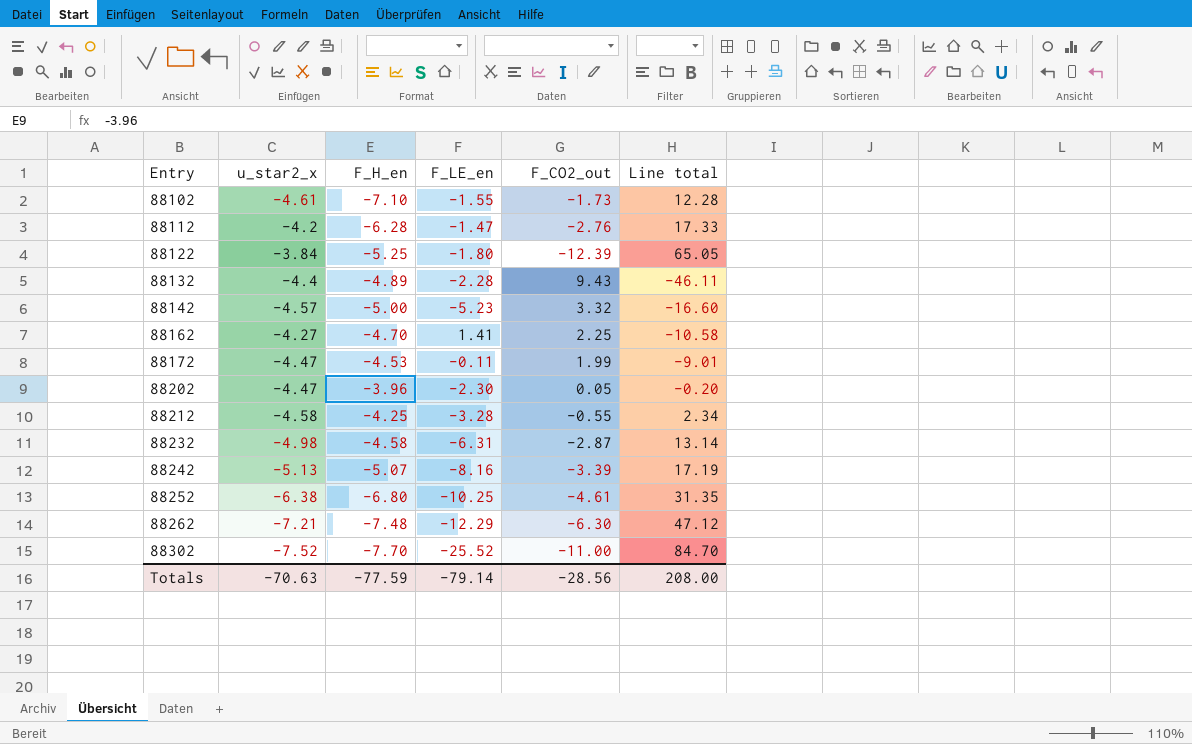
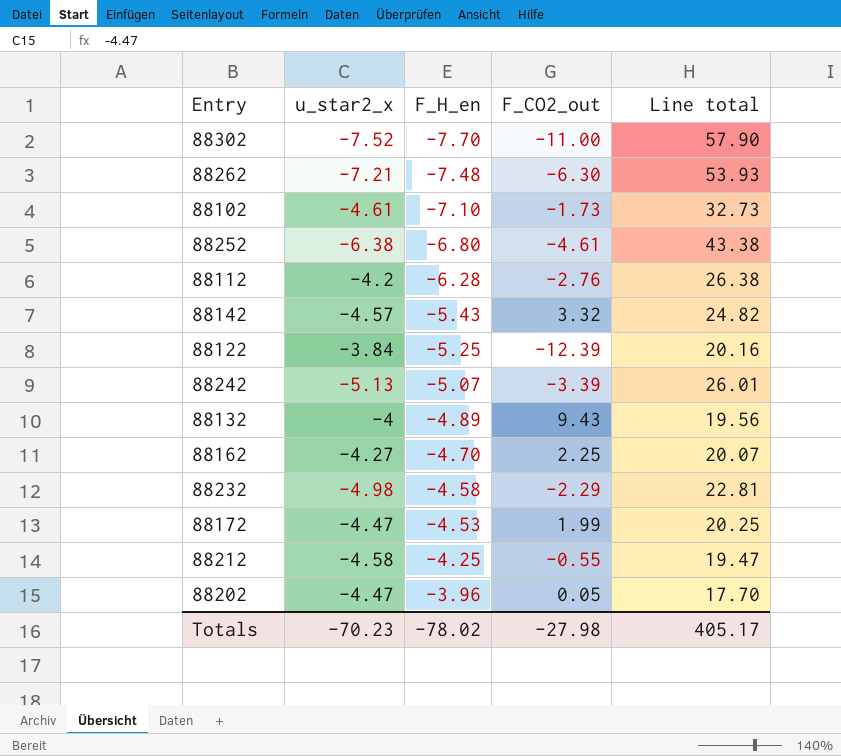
row order: Entry ascending -> F_H_en ascending
column F_LE_en | position: 4 -> none
column Line total | formula: [F_H_en] * [F_CO2_out] -> [u_star2_x] * [F_H_en]
88142 | F_H_en: -5.00 -> -5.43
88132 | u_star2_x: -4.4 -> -4
88232 | F_CO2_out: -2.87 -> -2.29
Totals | u_star2_x: -70.63 -> -70.23
Totals | F_H_en: -77.59 -> -78.02
Totals | F_CO2_out: -28.56 -> -27.98
Totals | Line total: 208.00 -> 405.17

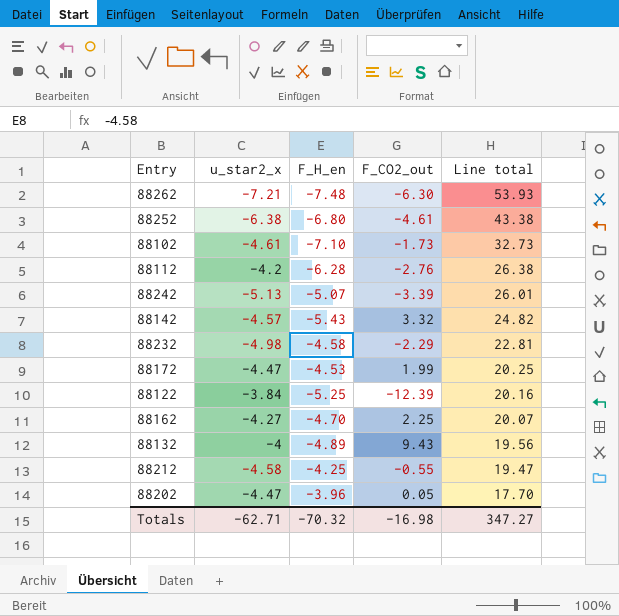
row order: F_H_en ascending -> Line total descending
row 88302: -7.52 | -7.70 | -11.00 | 57.90 -> none
Totals | u_star2_x: -70.23 -> -62.71
Totals | F_H_en: -78.02 -> -70.32
Totals | F_CO2_out: -27.98 -> -16.98
Totals | Line total: 405.17 -> 347.27

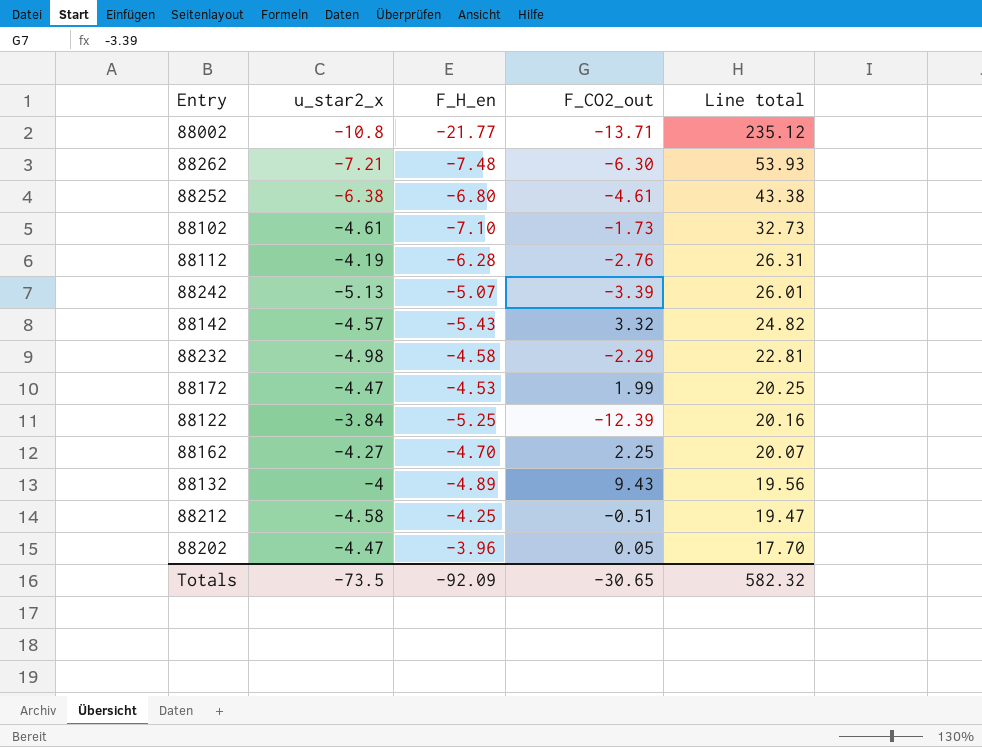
row 88002: none -> -10.8 | -21.77 | -13.71 | 235.12
88112 | u_star2_x: -4.2 -> -4.19
88112 | Line total: 26.38 -> 26.31
88212 | F_CO2_out: -0.55 -> -0.51
Totals | u_star2_x: -62.71 -> -73.5
Totals | F_H_en: -70.32 -> -92.09
Totals | F_CO2_out: -16.98 -> -30.65
Totals | Line total: 347.27 -> 582.32

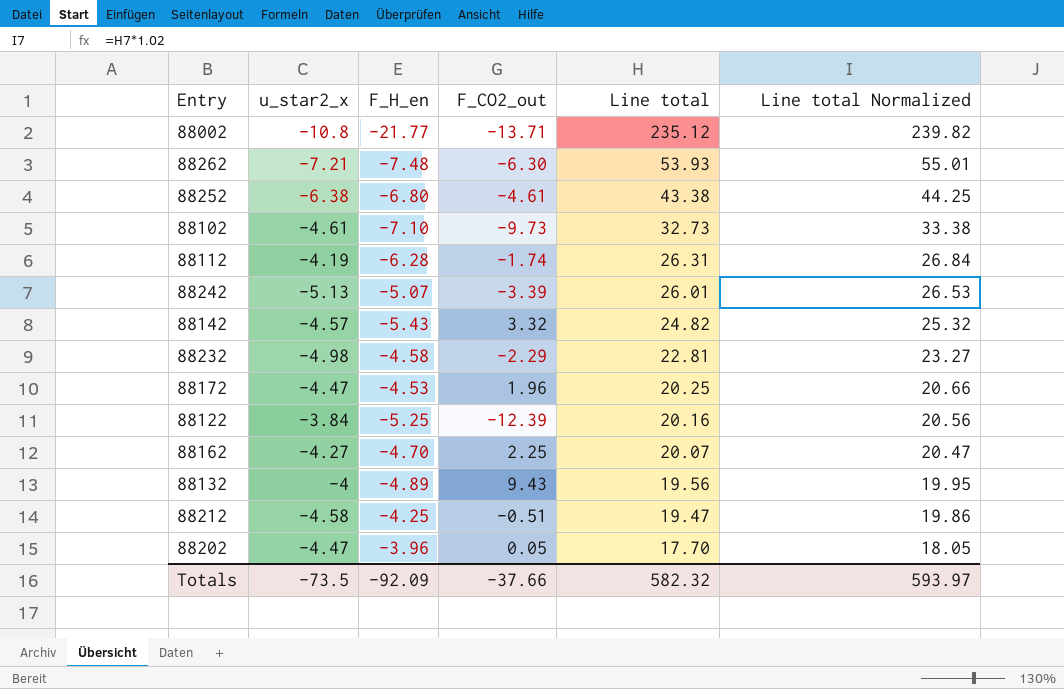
column Line total Normalized | formula: none -> [Line total] * 1.02
88102 | F_CO2_out: -1.73 -> -9.73
88112 | F_CO2_out: -2.76 -> -1.74
88172 | F_CO2_out: 1.99 -> 1.96
Totals | F_CO2_out: -30.65 -> -37.66

